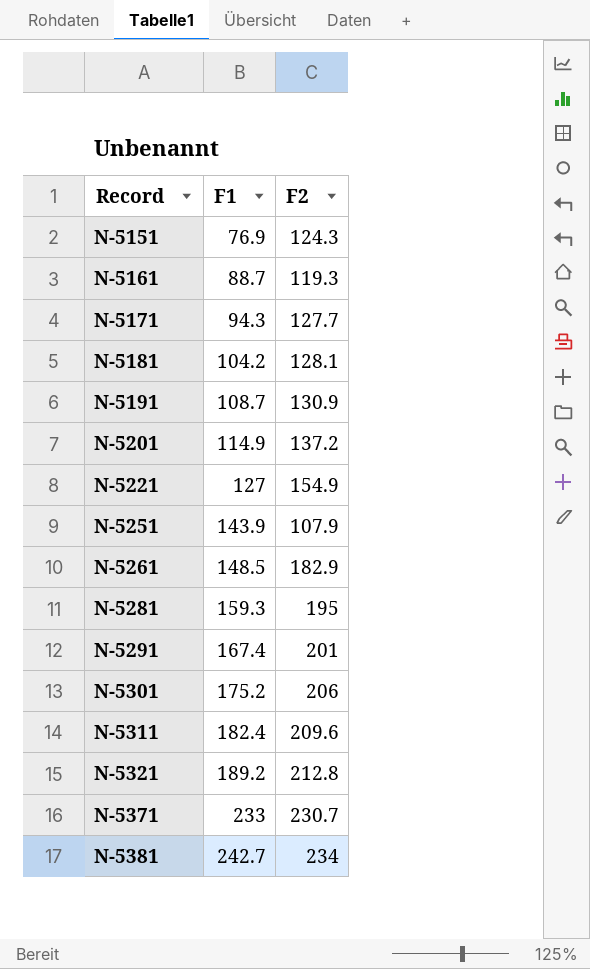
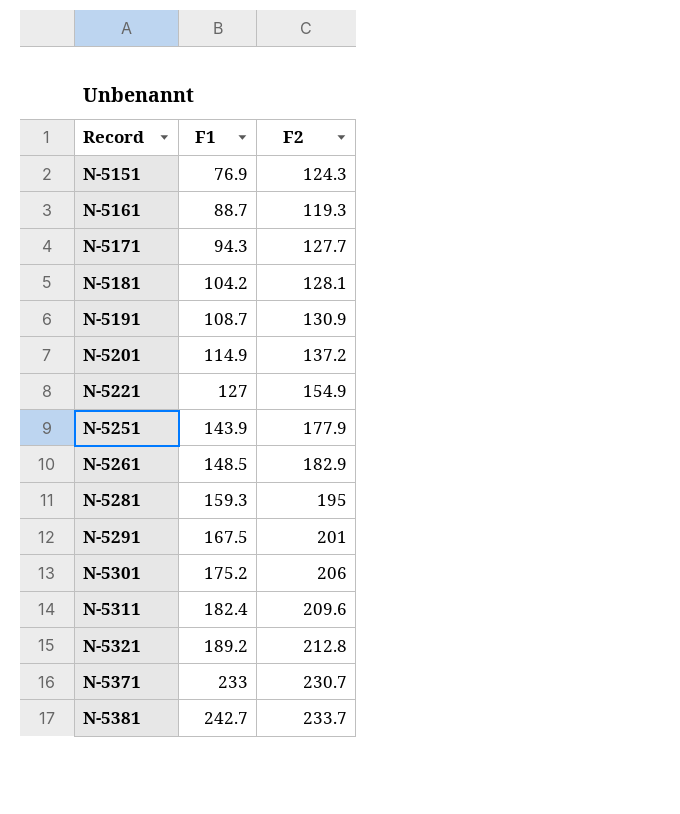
N-5251 | F2: 107.9 -> 177.9
N-5291 | F1: 167.4 -> 167.5
N-5381 | F2: 234 -> 233.7

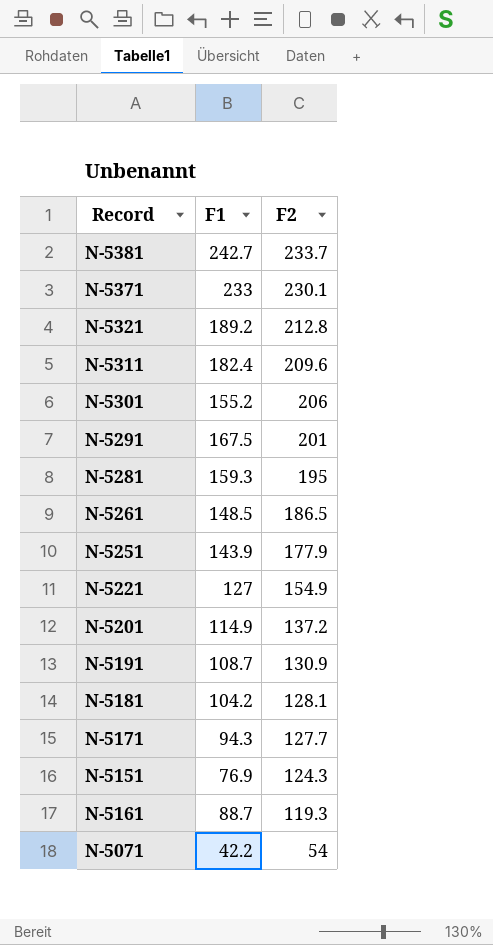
row order: Record ascending -> F2 descending
N-5371 | F2: 230.7 -> 230.1
N-5301 | F1: 175.2 -> 155.2
N-5261 | F2: 182.9 -> 186.5
row N-5071: none -> 42.2 | 54

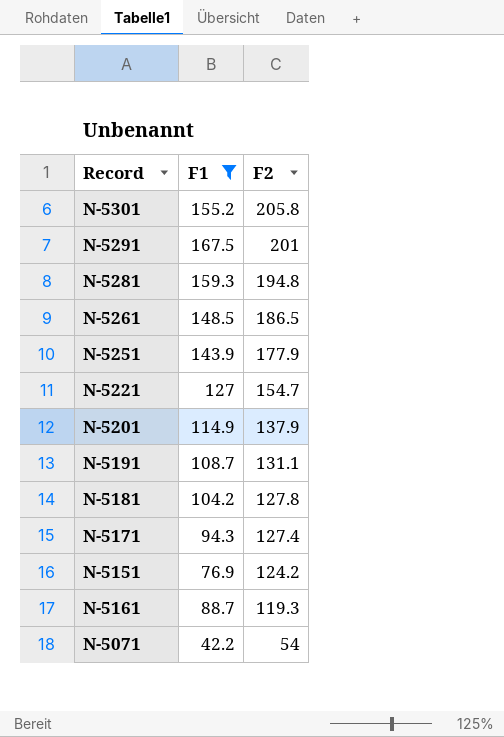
filter: none -> F1 <= 167.5
N-5301 | F2: 206 -> 205.8
N-5281 | F2: 195 -> 194.8
N-5221 | F2: 154.9 -> 154.7
N-5201 | F2: 137.2 -> 137.9
N-5191 | F2: 130.9 -> 131.1
N-5181 | F2: 128.1 -> 127.8
N-5171 | F2: 127.7 -> 127.4
N-5151 | F2: 124.3 -> 124.2

